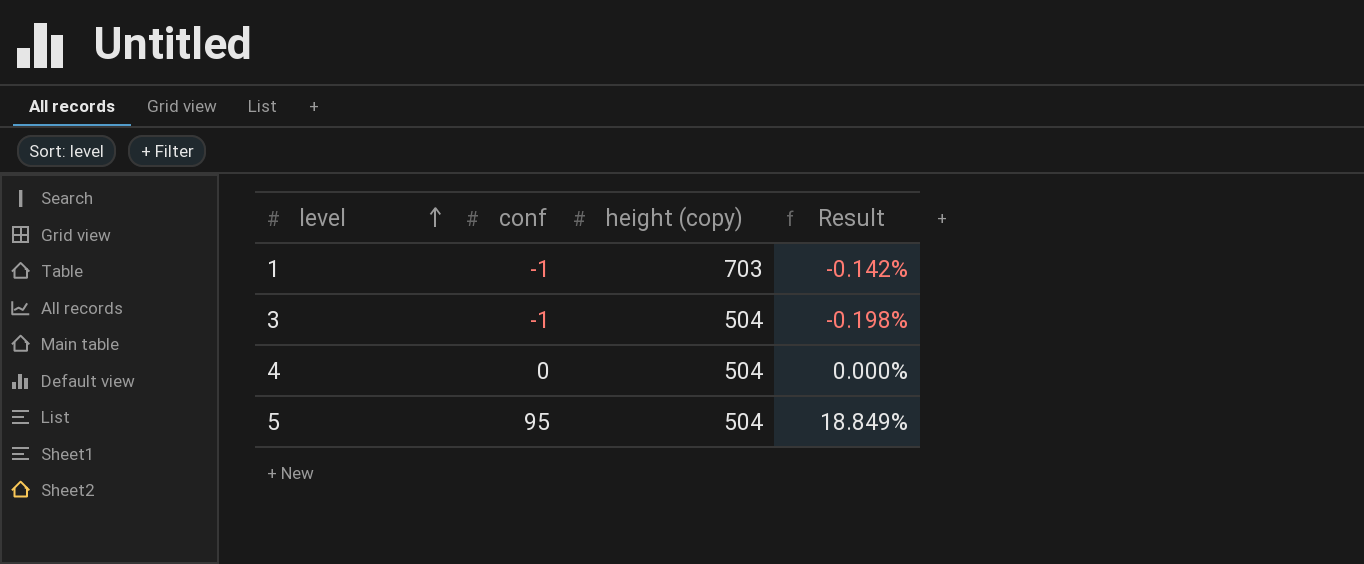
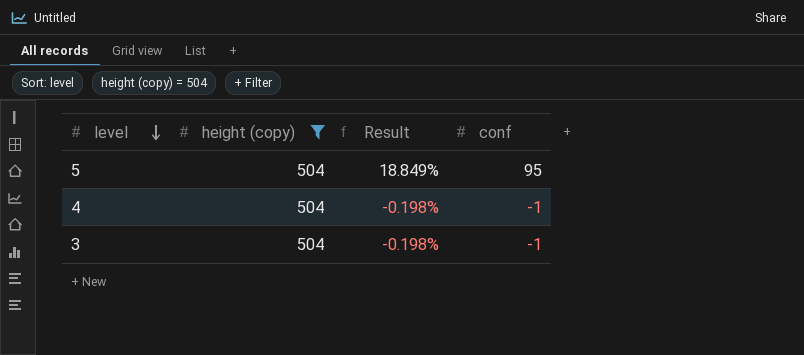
filter: none -> height (copy) = 504
row order: level ascending -> level descending
column conf | position: 2 -> 4
4 | Result: 0.000% -> -0.198%
4 | conf: 0 -> -1

